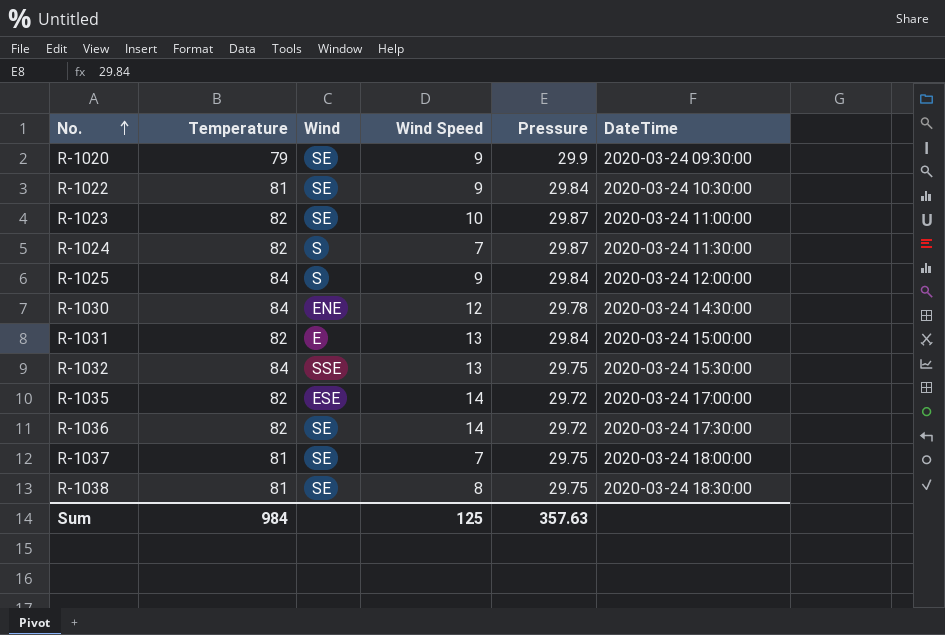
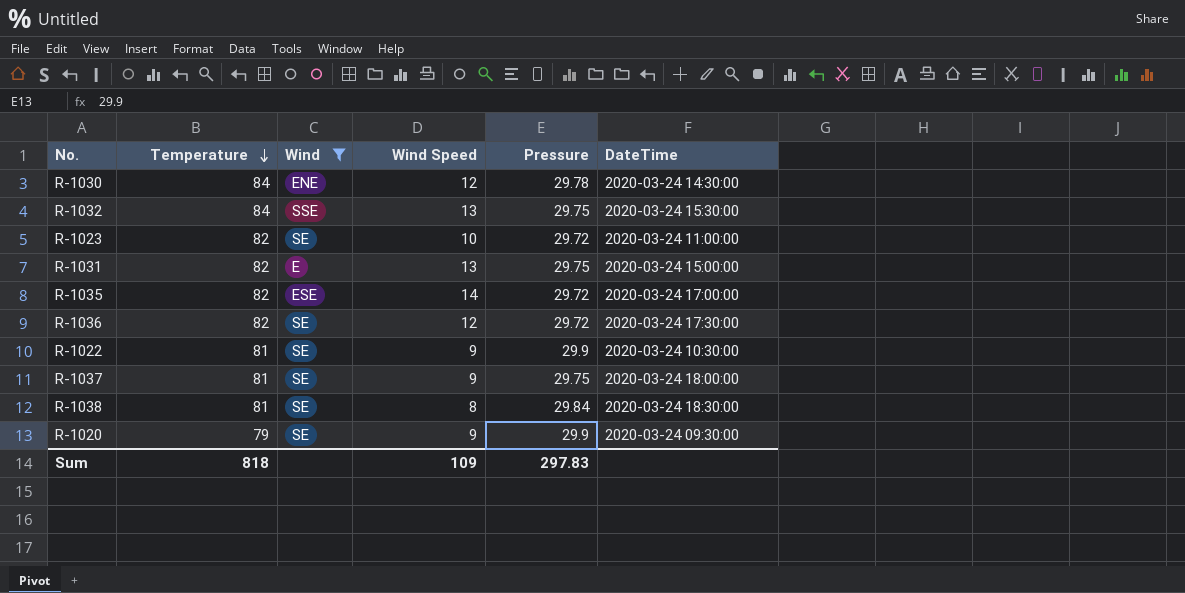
filter: none -> Wind != S
row order: No. ascending -> Temperature descending
R-1023 | Pressure: 29.87 -> 29.72
R-1031 | Pressure: 29.84 -> 29.75
R-1036 | Wind Speed: 14 -> 12
R-1022 | Pressure: 29.84 -> 29.9
R-1037 | Wind Speed: 7 -> 9
R-1038 | Pressure: 29.75 -> 29.84
Sum | Temperature: 984 -> 818
Sum | Wind Speed: 125 -> 109
Sum | Pressure: 357.63 -> 297.83

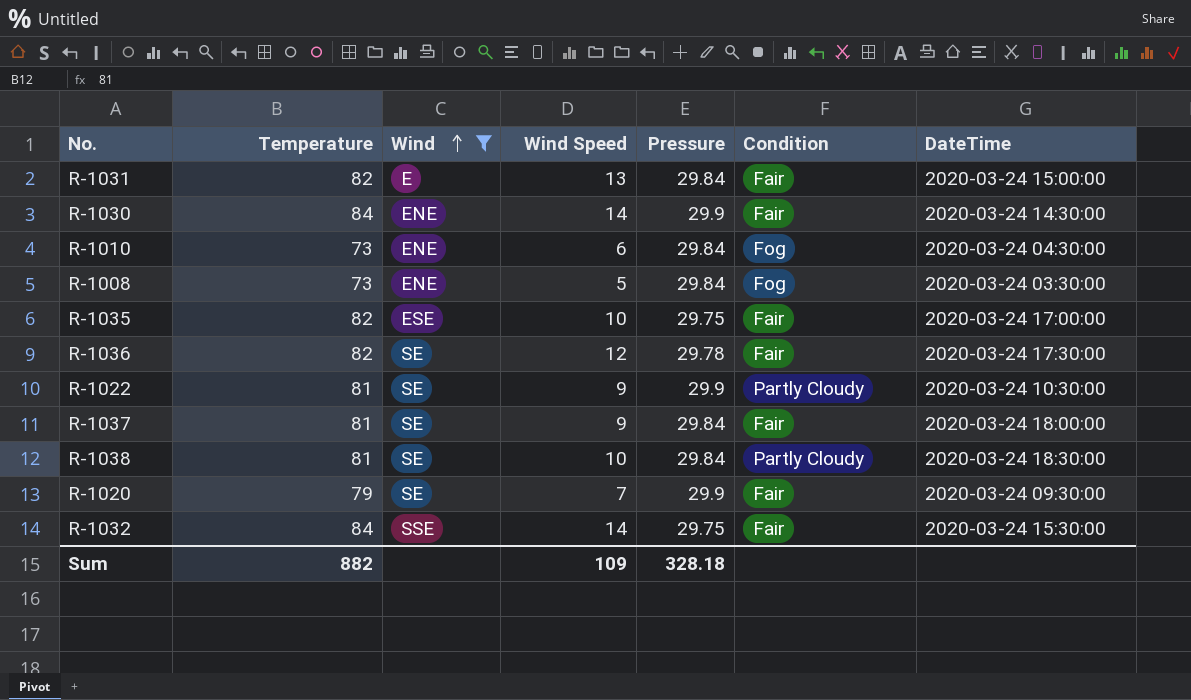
row order: Temperature descending -> Wind ascending
column Condition | position: none -> 6
row R-1023: 82 | SE | 10 | 29.72 | 2020-03-24 11:00:00 -> none
R-1031 | Pressure: 29.75 -> 29.84
R-1030 | Wind Speed: 12 -> 14
R-1030 | Pressure: 29.78 -> 29.9
row R-1010: none -> 73 | ENE | 6 | 29.84 | Fog | 2020-03-24 04:30:00
row R-1008: none -> 73 | ENE | 5 | 29.84 | Fog | 2020-03-24 03:30:00
R-1035 | Wind Speed: 14 -> 10
R-1035 | Pressure: 29.72 -> 29.75
R-1036 | Pressure: 29.72 -> 29.78
R-1037 | Pressure: 29.75 -> 29.84
R-1038 | Wind Speed: 8 -> 10
R-1020 | Wind Speed: 9 -> 7
R-1032 | Wind Speed: 13 -> 14
Sum | Temperature: 818 -> 882
Sum | Pressure: 297.83 -> 328.18

